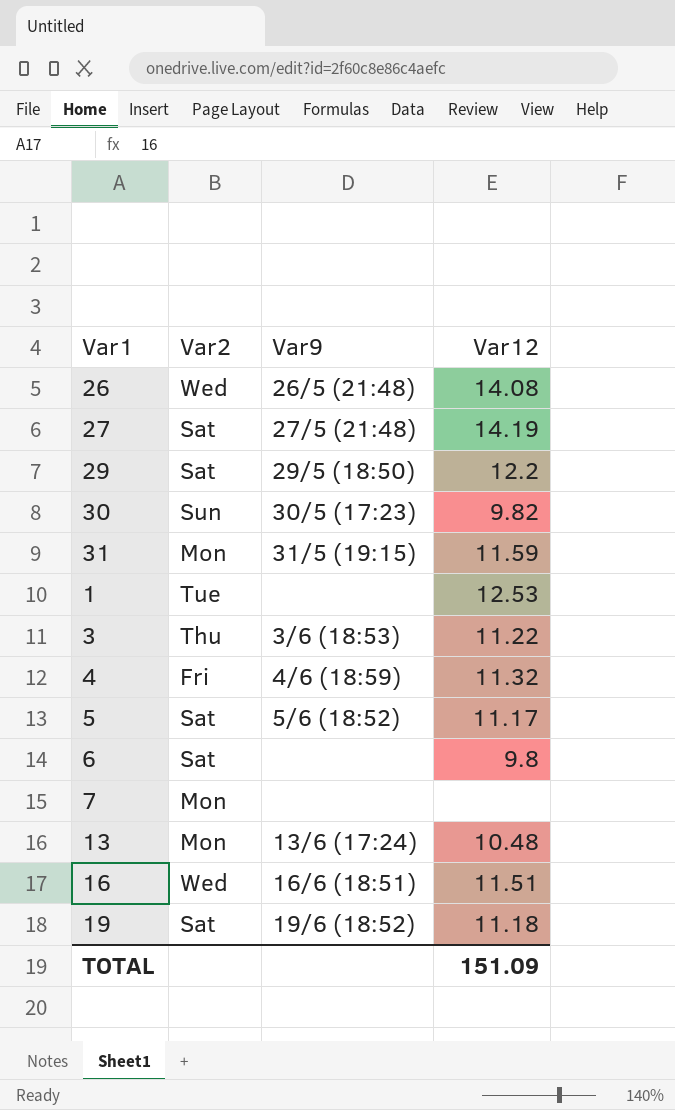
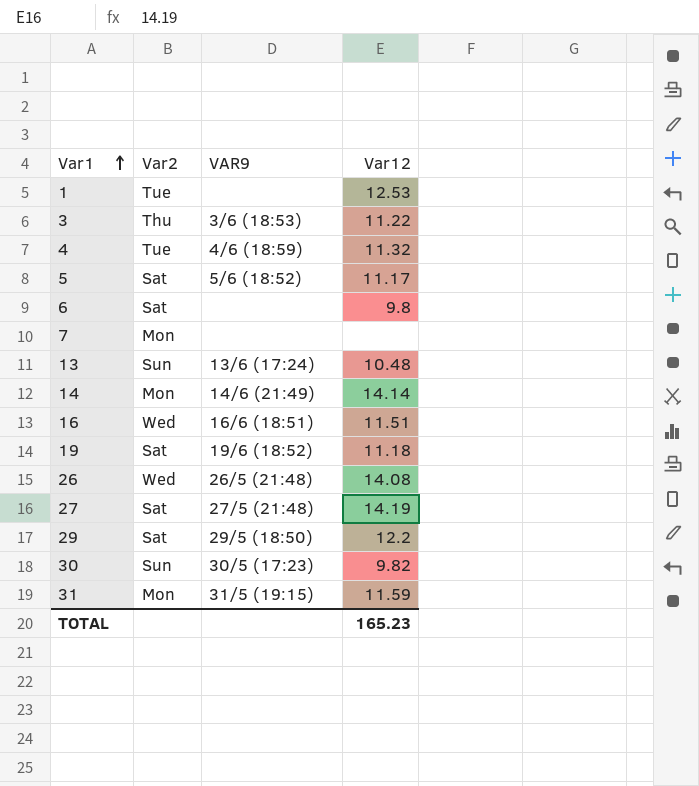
row order: none -> Var1 ascending
column name: Var9 -> VAR9
4 | Var2: Fri -> Tue
13 | Var2: Mon -> Sun
row 14: none -> Mon | 14/6 (21:49) | 14.14
TOTAL | Var12: 151.09 -> 165.23

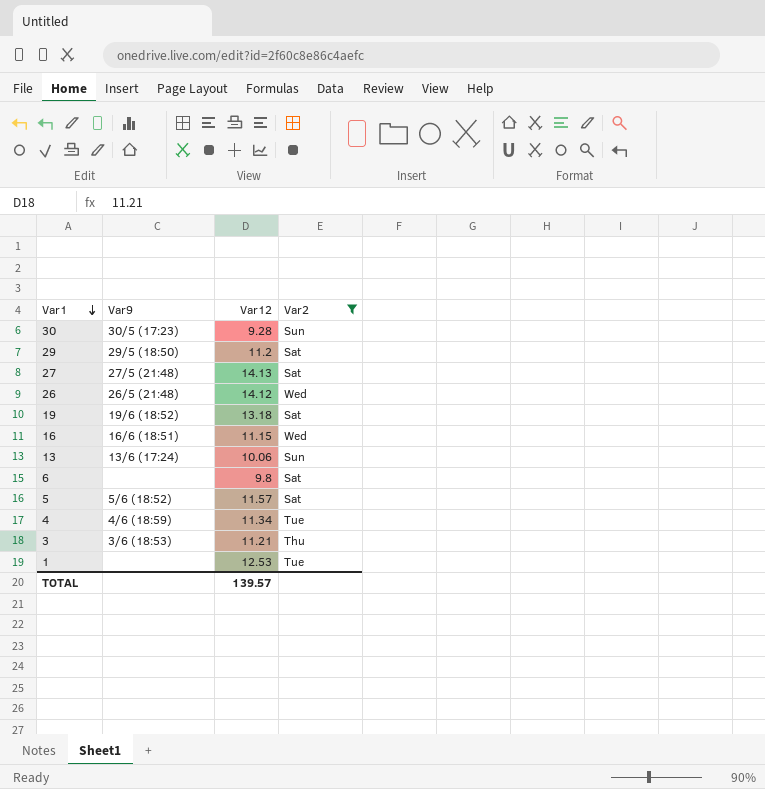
filter: none -> Var2 != Mon
row order: Var1 ascending -> Var1 descending
column name: VAR9 -> Var9
column Var2 | position: 2 -> 4
30 | Var12: 9.82 -> 9.28
29 | Var12: 12.2 -> 11.2
27 | Var12: 14.19 -> 14.13
26 | Var12: 14.08 -> 14.12
19 | Var12: 11.18 -> 13.18
16 | Var12: 11.51 -> 11.15
13 | Var12: 10.48 -> 10.06
5 | Var12: 11.17 -> 11.57
4 | Var12: 11.32 -> 11.34
3 | Var12: 11.22 -> 11.21
TOTAL | Var12: 165.23 -> 139.57

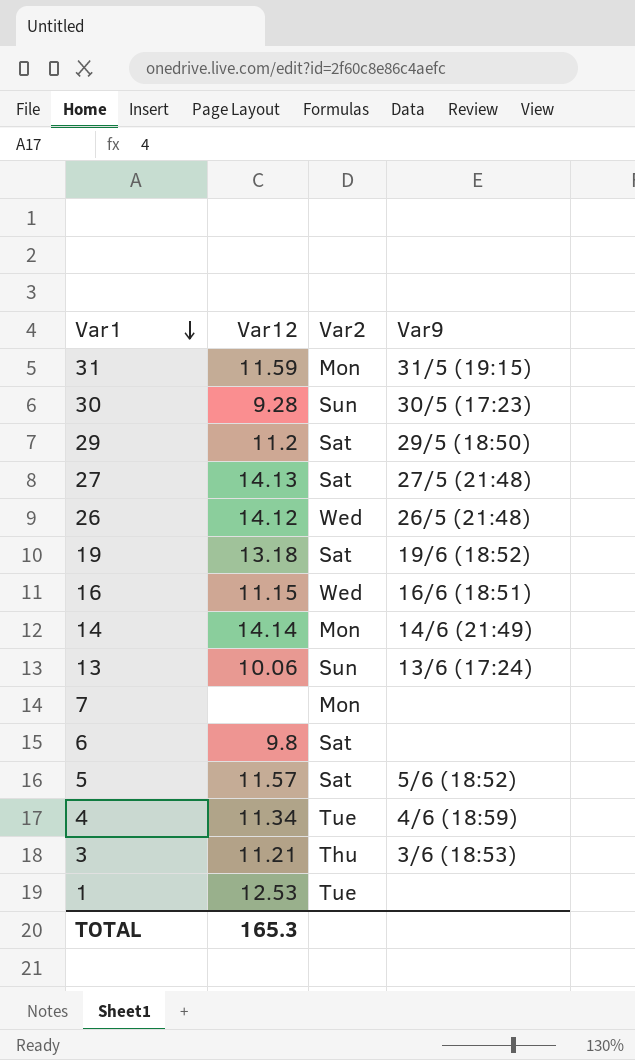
filter: Var2 != Mon -> none
column Var9 | position: 2 -> 4
TOTAL | Var12: 139.57 -> 165.3

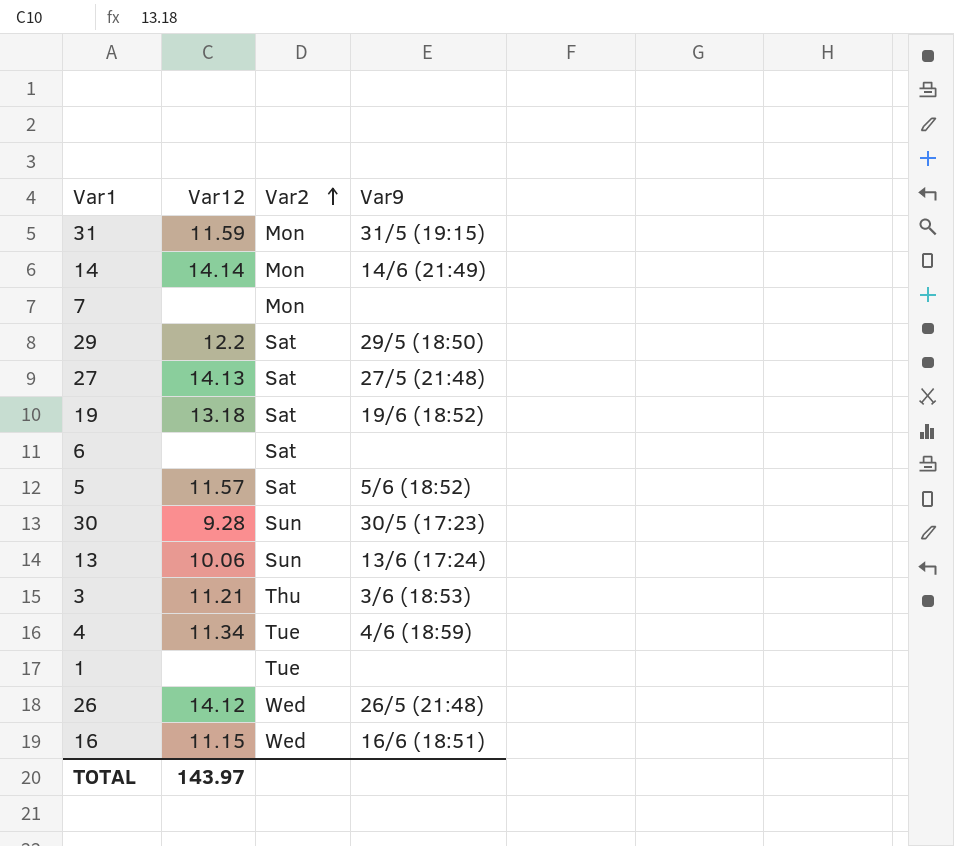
row order: Var1 descending -> Var2 ascending
29 | Var12: 11.2 -> 12.2
6 | Var12: 9.8 -> none
1 | Var12: 12.53 -> none
TOTAL | Var12: 165.3 -> 143.97

